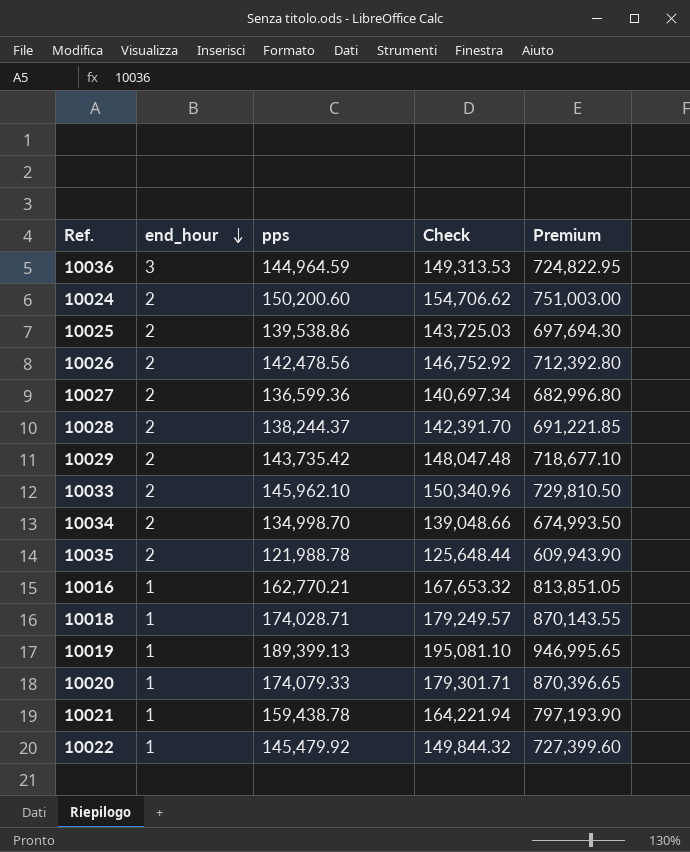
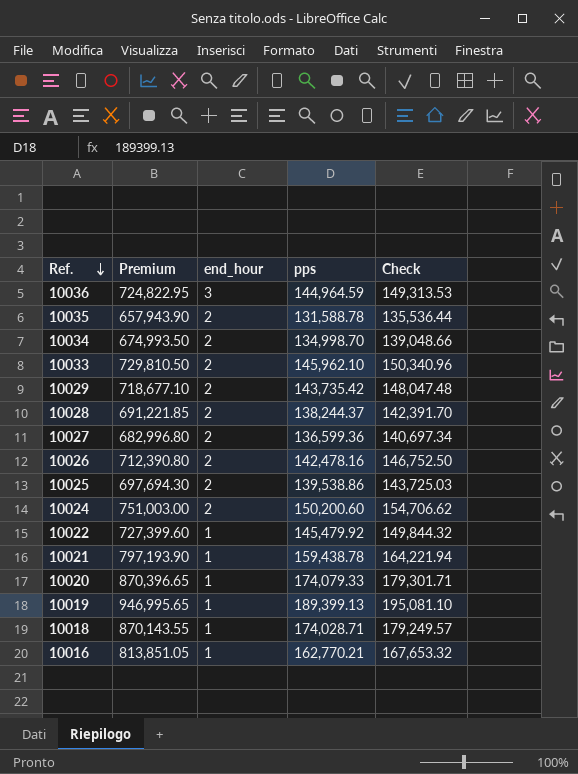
row order: end_hour descending -> Ref. descending
column Premium | position: 5 -> 2
10035 | Premium: 609,943.90 -> 657,943.90
10035 | pps: 121,988.78 -> 131,588.78
10035 | Check: 125,648.44 -> 135,536.44
10026 | Premium: 712,392.80 -> 712,390.80
10026 | pps: 142,478.56 -> 142,478.16
10026 | Check: 146,752.92 -> 146,752.50

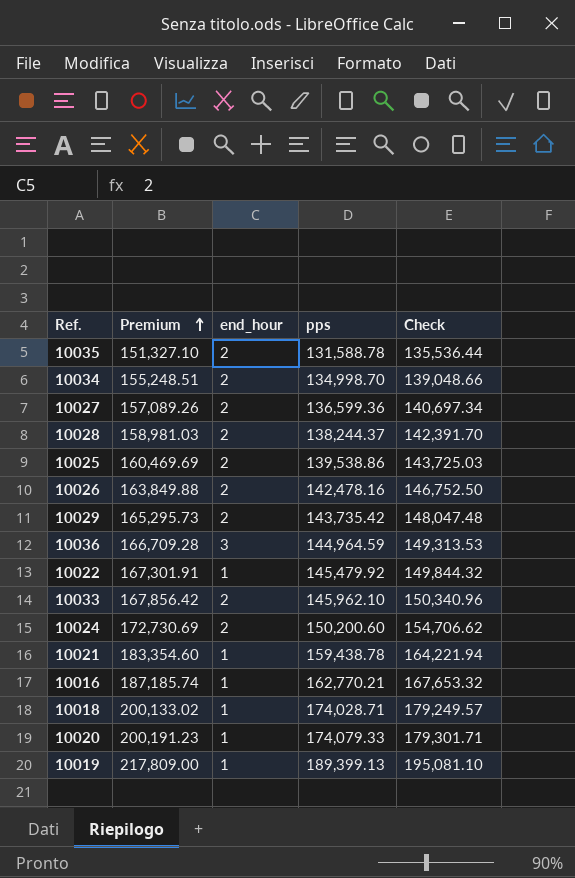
row order: Ref. descending -> Premium ascending
column Premium | formula: [pps] * 5 -> [pps] * 1.15

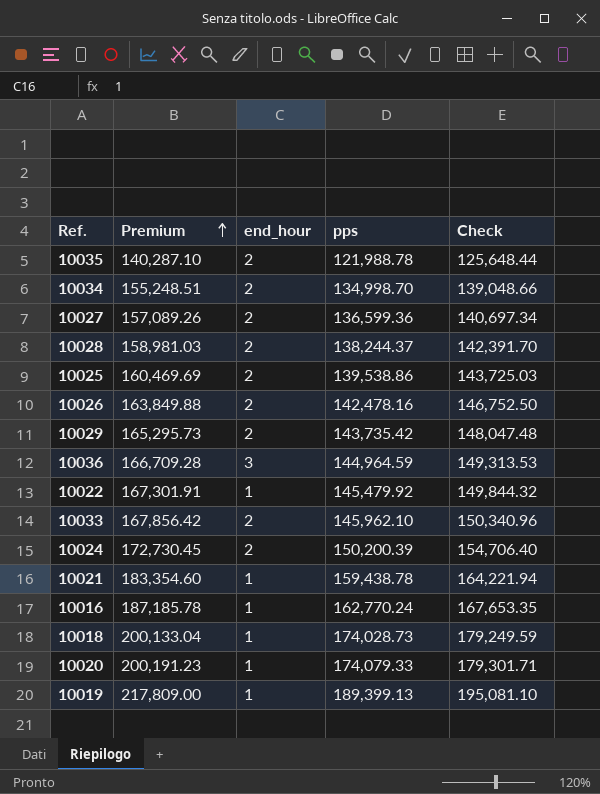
10035 | Premium: 151,327.10 -> 140,287.10
10035 | pps: 131,588.78 -> 121,988.78
10035 | Check: 135,536.44 -> 125,648.44
10024 | Premium: 172,730.69 -> 172,730.45
10024 | pps: 150,200.60 -> 150,200.39
10024 | Check: 154,706.62 -> 154,706.40
10016 | Premium: 187,185.74 -> 187,185.78
10016 | pps: 162,770.21 -> 162,770.24
10016 | Check: 167,653.32 -> 167,653.35
10018 | Premium: 200,133.02 -> 200,133.04
10018 | pps: 174,028.71 -> 174,028.73
10018 | Check: 179,249.57 -> 179,249.59

